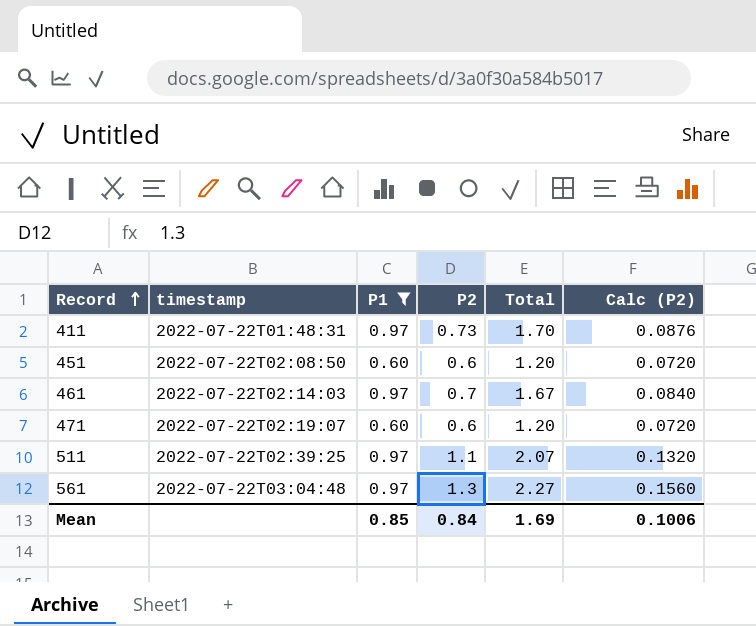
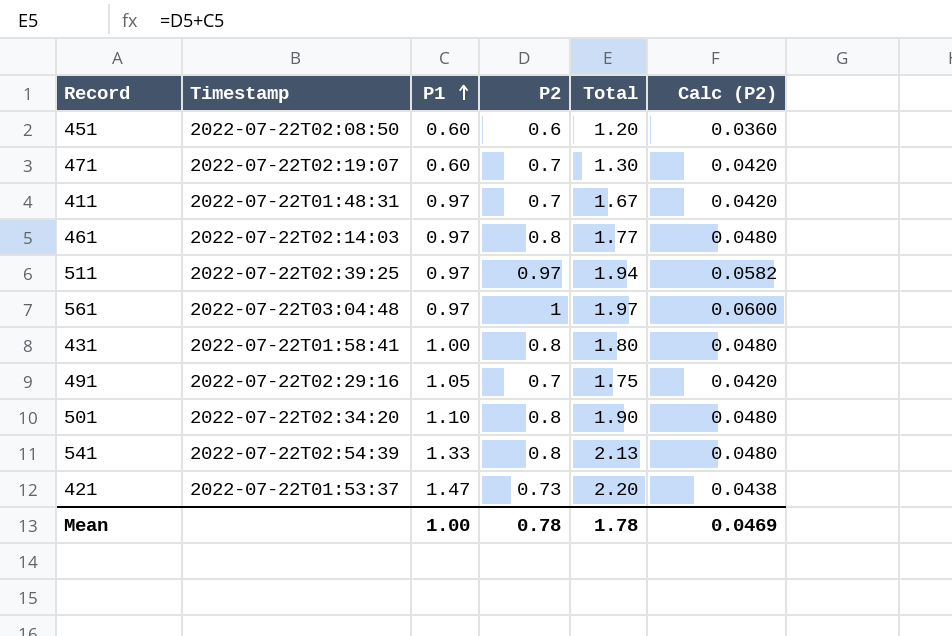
filter: P1 <= 0.97 -> none
row order: Record ascending -> P1 ascending
column name: timestamp -> Timestamp
column Calc (P2) | formula: [P2] * 0.12 -> [P2] * 0.06
471 | P2: 0.6 -> 0.7
471 | Total: 1.20 -> 1.30
411 | P2: 0.73 -> 0.7
411 | Total: 1.70 -> 1.67
461 | P2: 0.7 -> 0.8
461 | Total: 1.67 -> 1.77
511 | P2: 1.1 -> 0.97
511 | Total: 2.07 -> 1.94
561 | P2: 1.3 -> 1
561 | Total: 2.27 -> 1.97
Mean | P1: 0.85 -> 1.00
Mean | P2: 0.84 -> 0.78
Mean | Total: 1.69 -> 1.78
Mean | Calc (P2): 0.1006 -> 0.0469

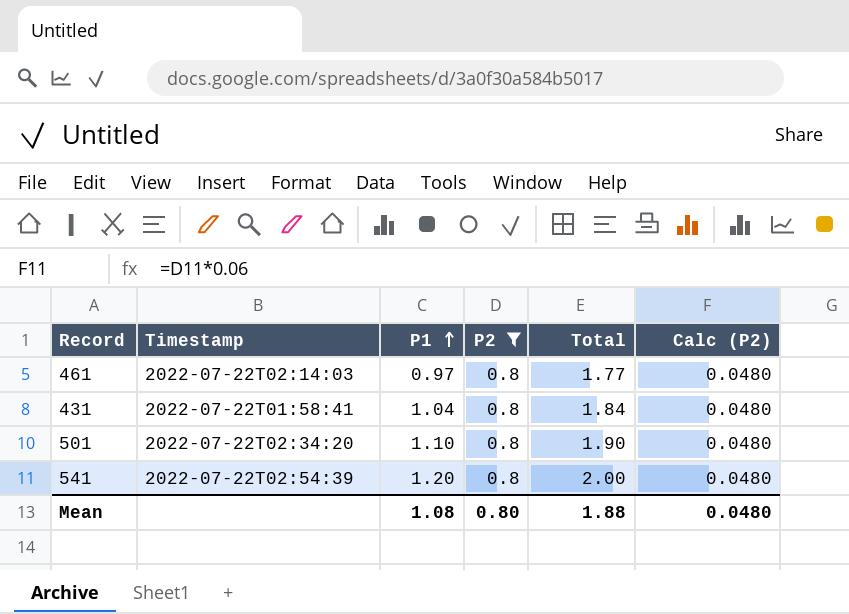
filter: none -> P2 = 0.8
431 | P1: 1.00 -> 1.04
431 | Total: 1.80 -> 1.84
541 | P1: 1.33 -> 1.20
541 | Total: 2.13 -> 2.00
Mean | P1: 1.00 -> 1.08
Mean | P2: 0.78 -> 0.80
Mean | Total: 1.78 -> 1.88
Mean | Calc (P2): 0.0469 -> 0.0480

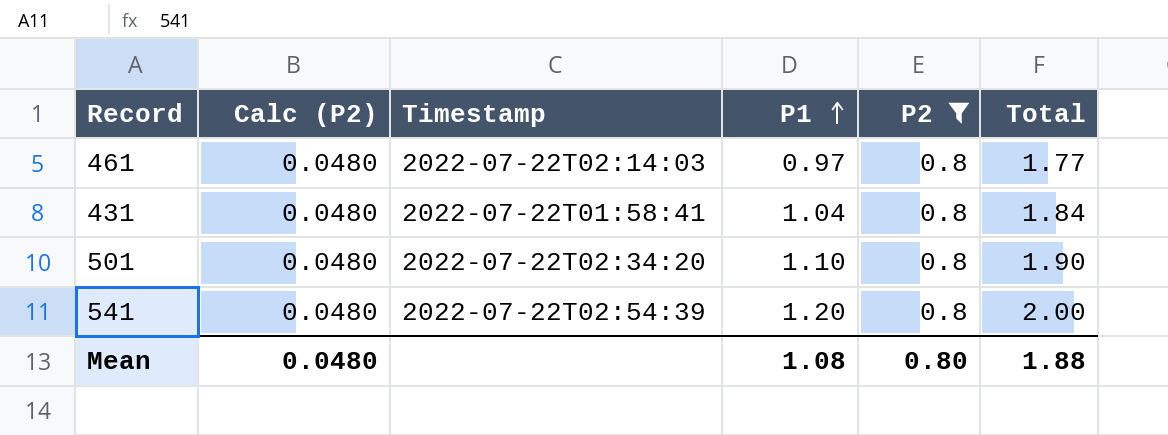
column Calc (P2) | position: 6 -> 2

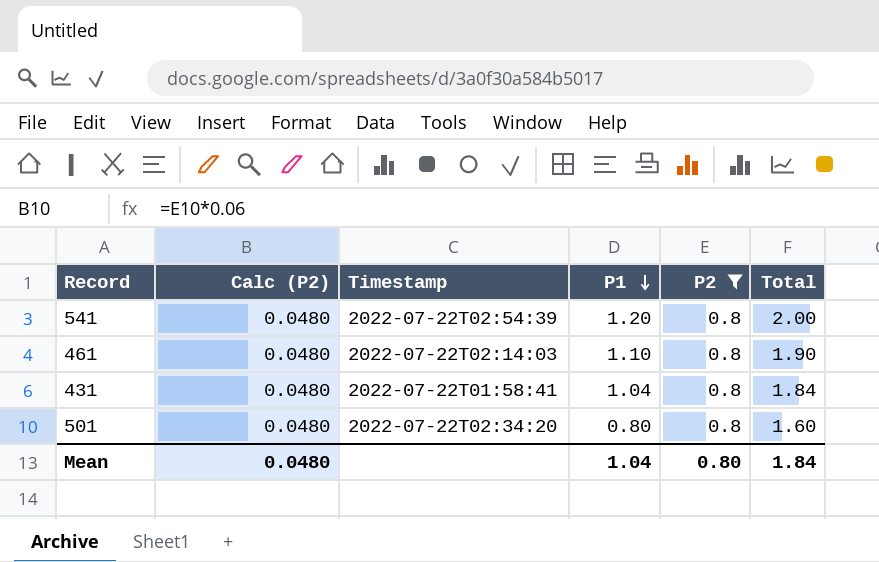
row order: P1 ascending -> P1 descending
461 | P1: 0.97 -> 1.10
461 | Total: 1.77 -> 1.90
501 | P1: 1.10 -> 0.80
501 | Total: 1.90 -> 1.60
Mean | P1: 1.08 -> 1.04
Mean | Total: 1.88 -> 1.84

